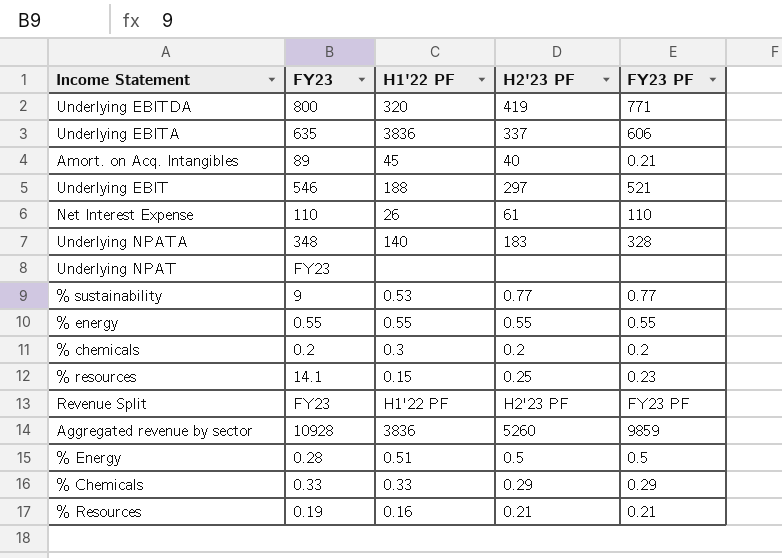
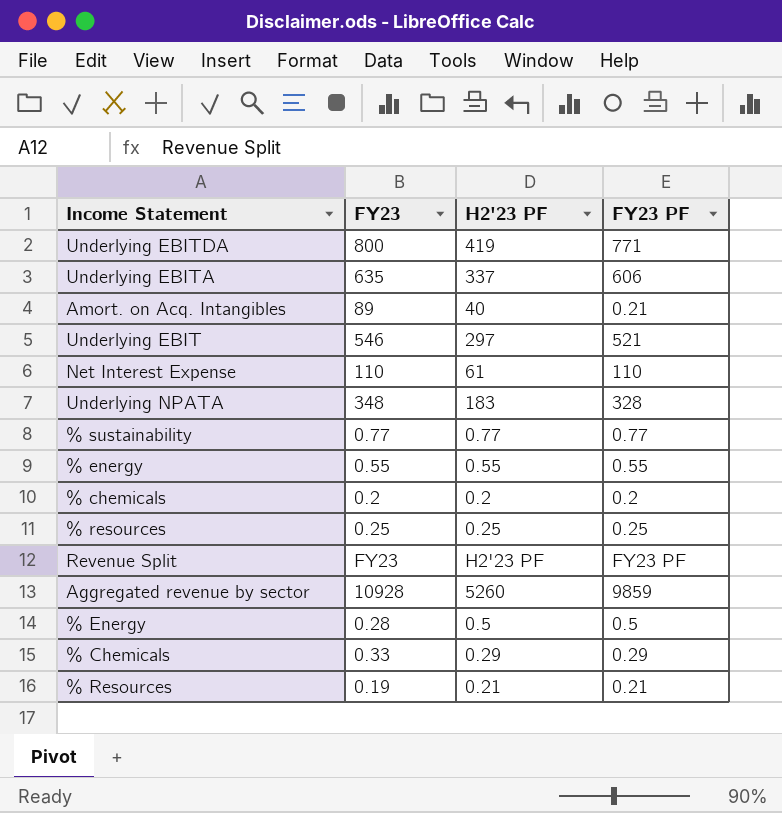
column H1'22 PF | position: 3 -> none
row Underlying NPAT: FY23 | none | none | none -> none
% sustainability | FY23: 9 -> 0.77
% resources | FY23: 14.1 -> 0.25
% resources | FY23 PF: 0.23 -> 0.25

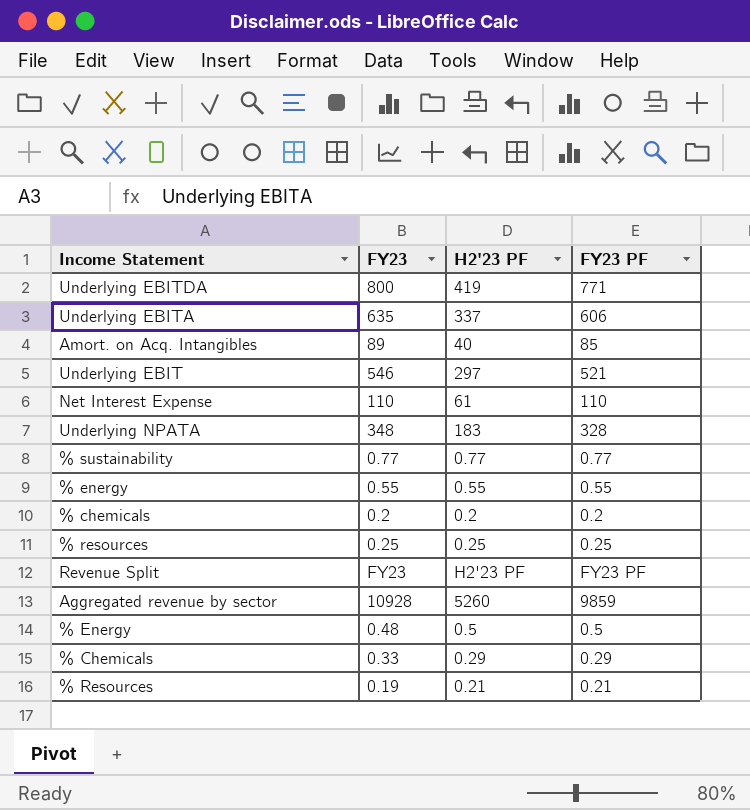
Amort. on Acq. Intangibles | FY23 PF: 0.21 -> 85
% Energy | FY23: 0.28 -> 0.48

